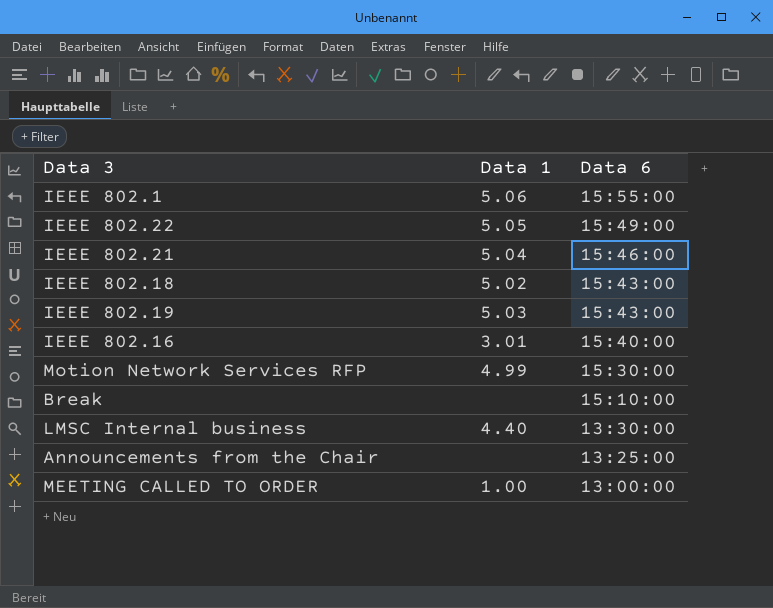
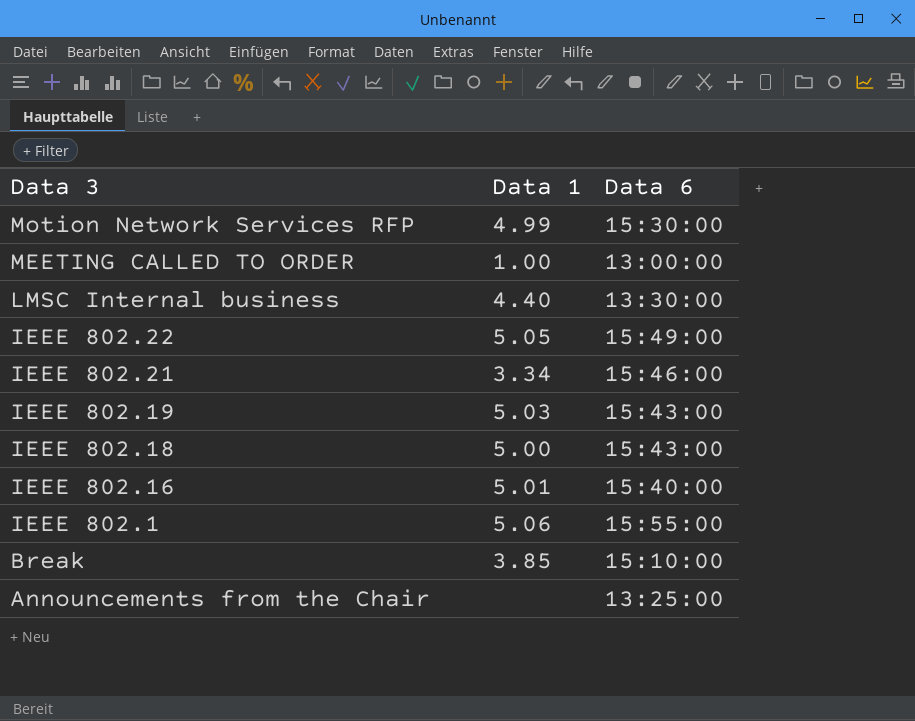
row order: Data 6 descending -> Data 3 descending
IEEE 802.21 | Data 1: 5.04 -> 3.34
IEEE 802.18 | Data 1: 5.02 -> 5.00
IEEE 802.16 | Data 1: 3.01 -> 5.01
Break | Data 1: none -> 3.85

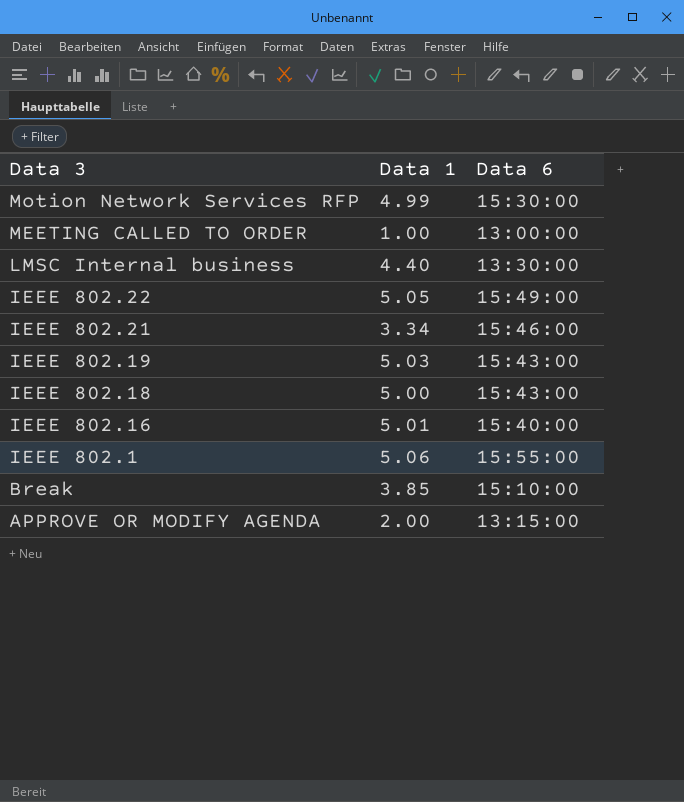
row Announcements from the Chair: none | 13:25:00 -> none
row APPROVE OR MODIFY AGENDA: none -> 2.00 | 13:15:00

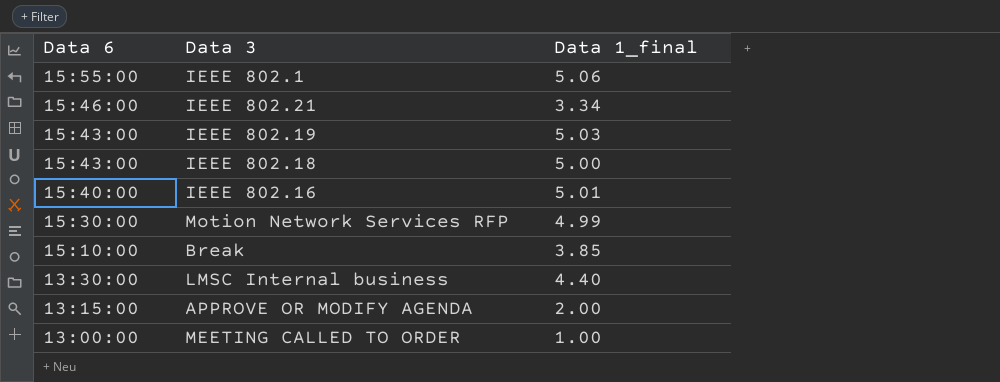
row order: Data 3 descending -> Data 6 descending
column Data 6 | position: 3 -> 1
column name: Data 1 -> Data 1_final
row IEEE 802.22: 5.05 | 15:49:00 -> none

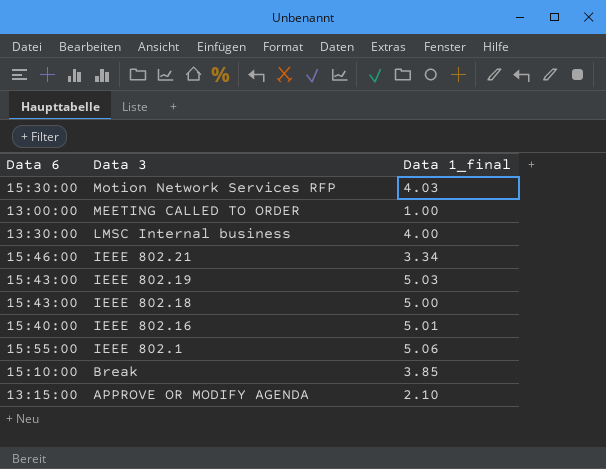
row order: Data 6 descending -> Data 3 descending
Motion Network Services RFP | Data 1_final: 4.99 -> 4.03
LMSC Internal business | Data 1_final: 4.40 -> 4.00
APPROVE OR MODIFY AGENDA | Data 1_final: 2.00 -> 2.10

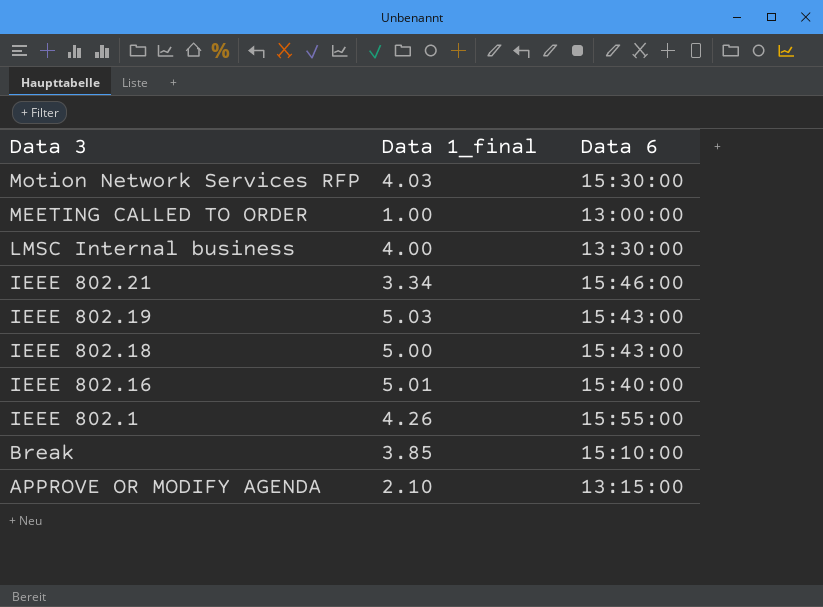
column Data 6 | position: 1 -> 3
IEEE 802.1 | Data 1_final: 5.06 -> 4.26

